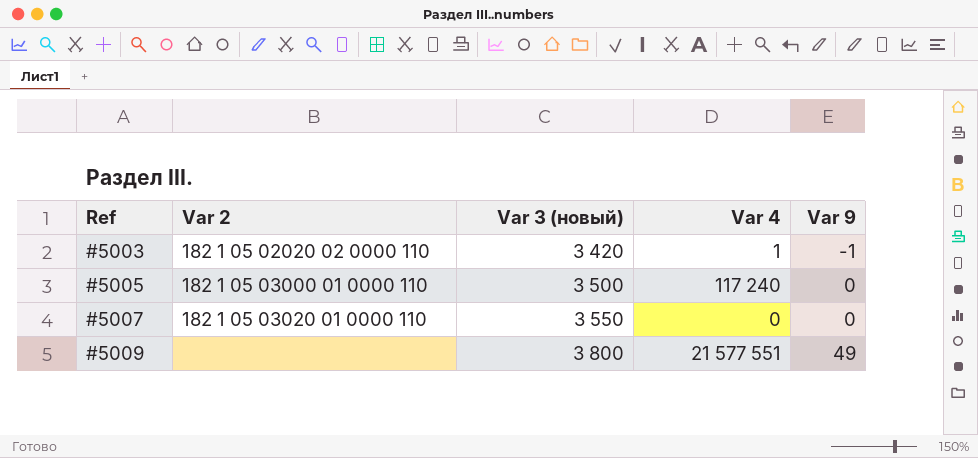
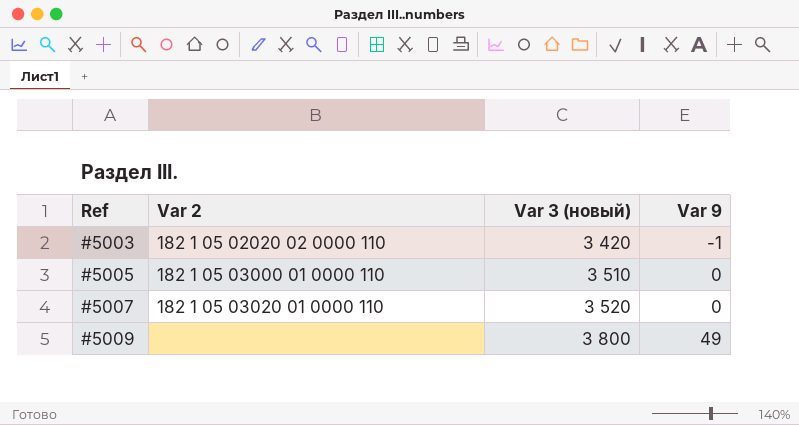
column Var 4 | position: 4 -> none
#5005 | Var 3 (новый): 3 500 -> 3 510
#5007 | Var 3 (новый): 3 550 -> 3 520

